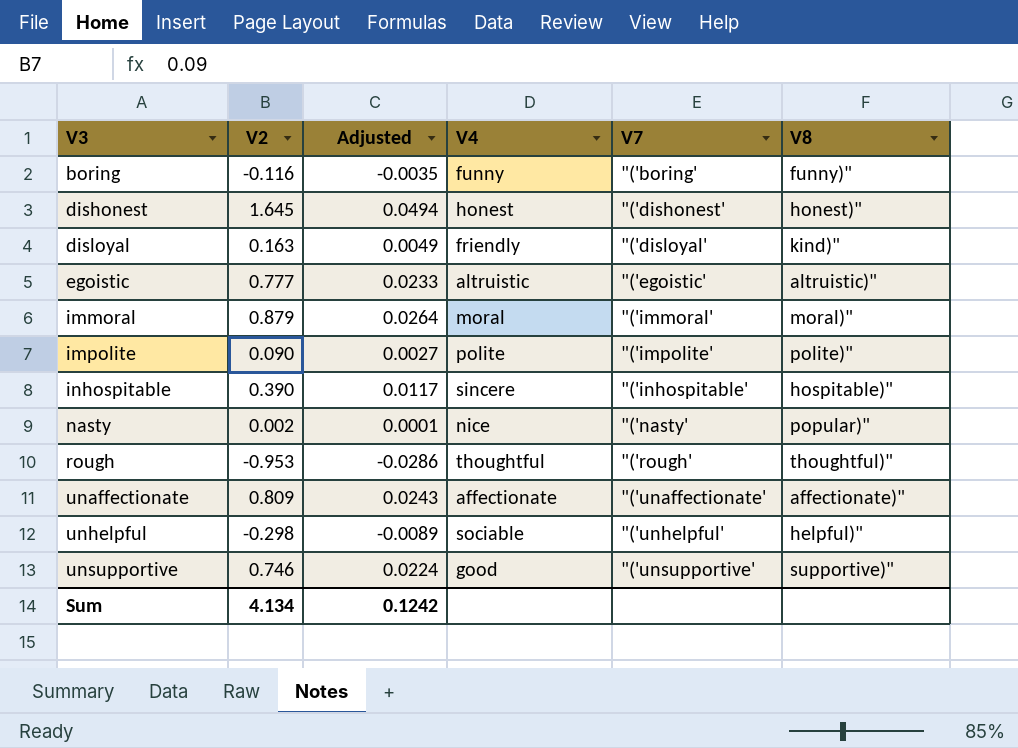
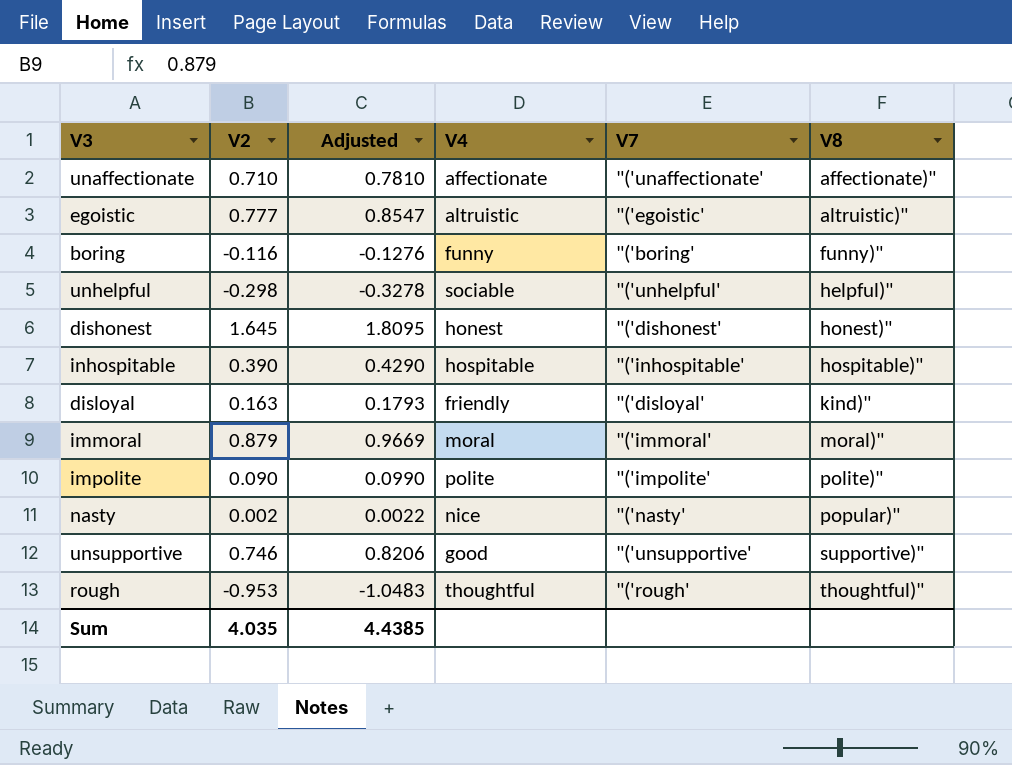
row order: V3 ascending -> V8 ascending
column Adjusted | formula: [V2] * 0.03 -> [V2] * 1.1
unaffectionate | V2: 0.809 -> 0.710
inhospitable | V4: sincere -> hospitable
Sum | V2: 4.134 -> 4.035
Sum | Adjusted: 0.1242 -> 4.4385

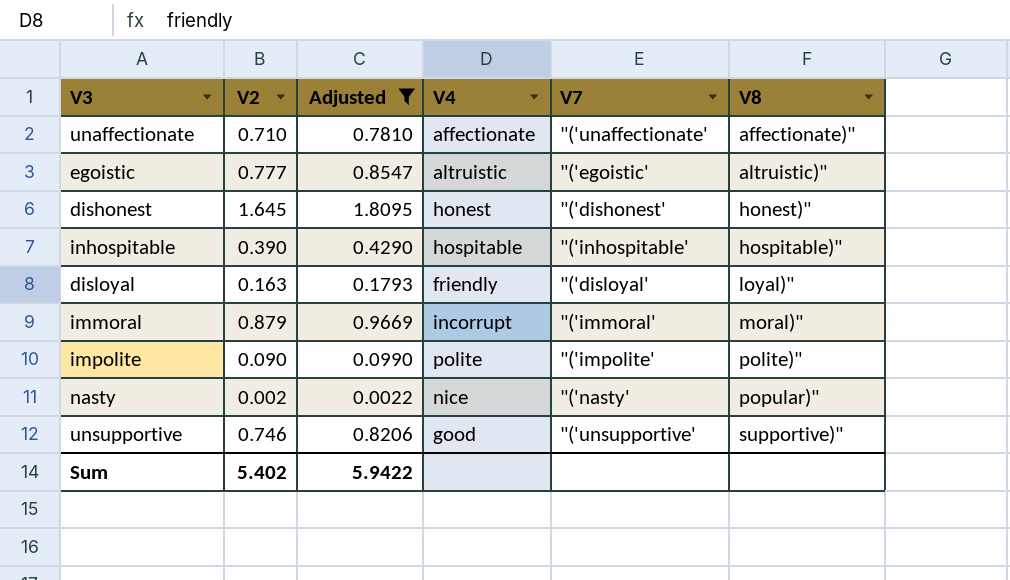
filter: none -> Adjusted >= 0.0022
disloyal | V8: kind)" -> loyal)"
immoral | V4: moral -> incorrupt
Sum | V2: 4.035 -> 5.402
Sum | Adjusted: 4.4385 -> 5.9422

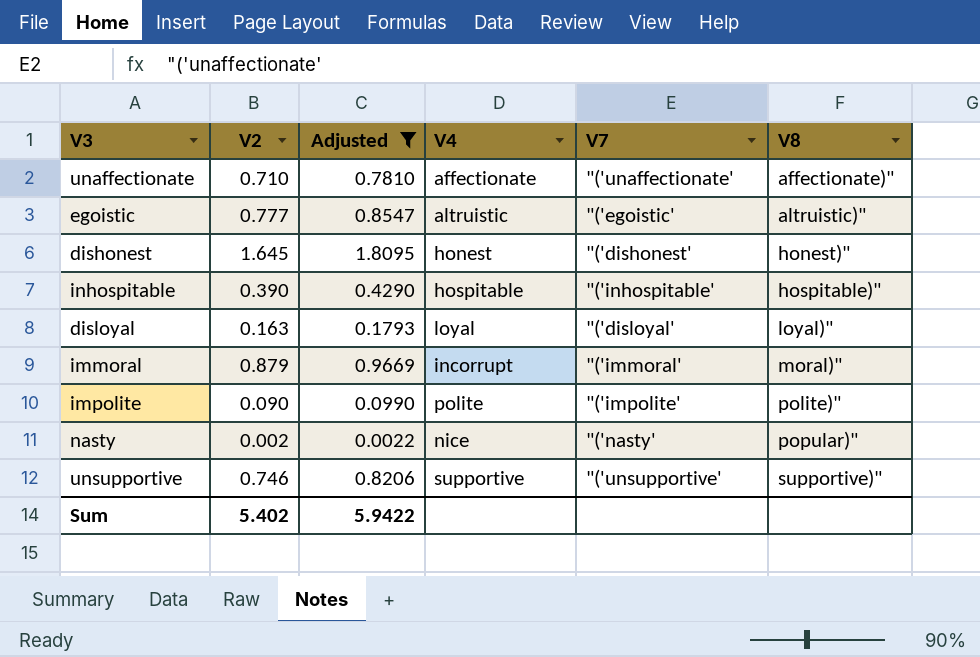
disloyal | V4: friendly -> loyal
unsupportive | V4: good -> supportive

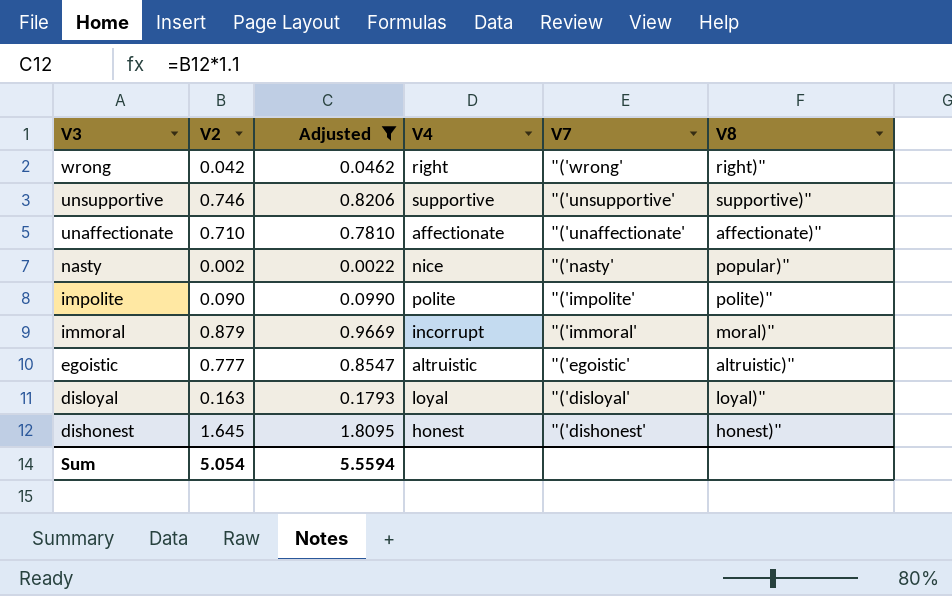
row order: V8 ascending -> V3 descending
row inhospitable: 0.390 | 0.4290 | hospitable | "('inhospitable' | hospitable)" -> none
row wrong: none -> 0.042 | 0.0462 | right | "('wrong' | right)"
Sum | V2: 5.402 -> 5.054
Sum | Adjusted: 5.9422 -> 5.5594

